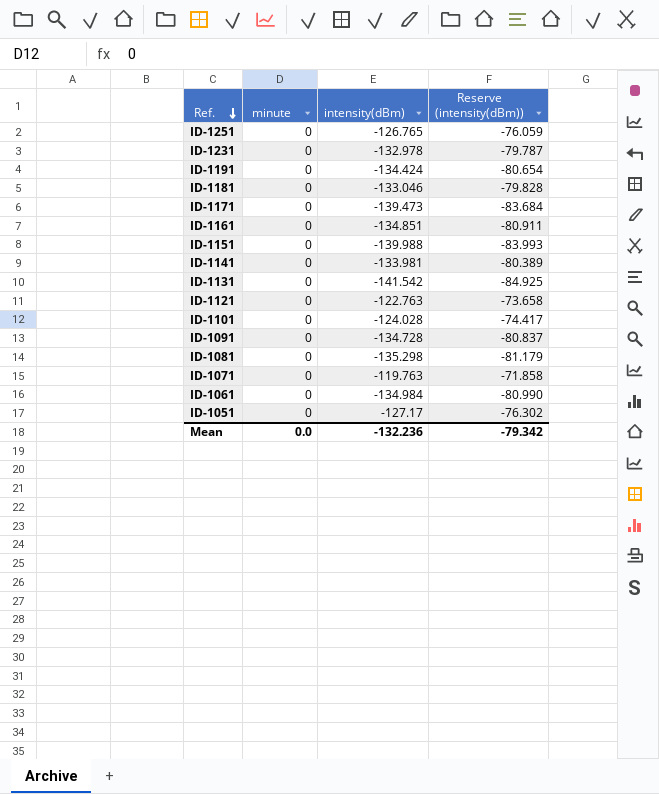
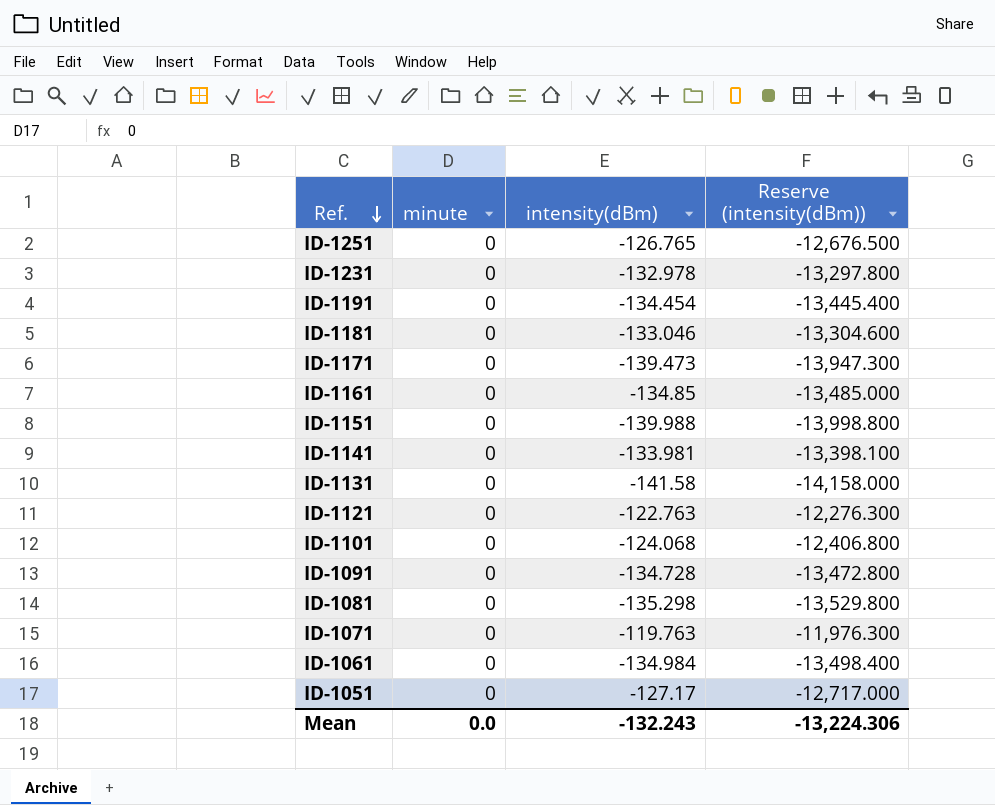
column Reserve (intensity(dBm)) | formula: [intensity(dBm)] * 0.6 -> [intensity(dBm)] * 100
ID-1191 | intensity(dBm): -134.424 -> -134.454
ID-1161 | intensity(dBm): -134.851 -> -134.85
ID-1131 | intensity(dBm): -141.542 -> -141.58
ID-1101 | intensity(dBm): -124.028 -> -124.068
Mean | intensity(dBm): -132.236 -> -132.243
Mean | Reserve (intensity(dBm)): -79.342 -> -13,224.306

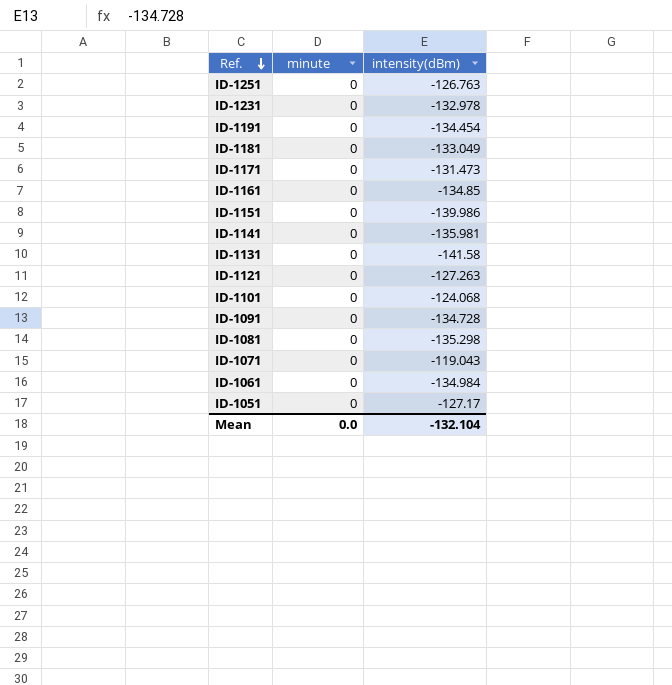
column Reserve (intensity(dBm)) | formula: [intensity(dBm)] * 100 -> none
ID-1251 | intensity(dBm): -126.765 -> -126.763
ID-1181 | intensity(dBm): -133.046 -> -133.049
ID-1171 | intensity(dBm): -139.473 -> -131.473
ID-1151 | intensity(dBm): -139.988 -> -139.986
ID-1141 | intensity(dBm): -133.981 -> -135.981
ID-1121 | intensity(dBm): -122.763 -> -127.263
ID-1071 | intensity(dBm): -119.763 -> -119.043
Mean | intensity(dBm): -132.243 -> -132.104

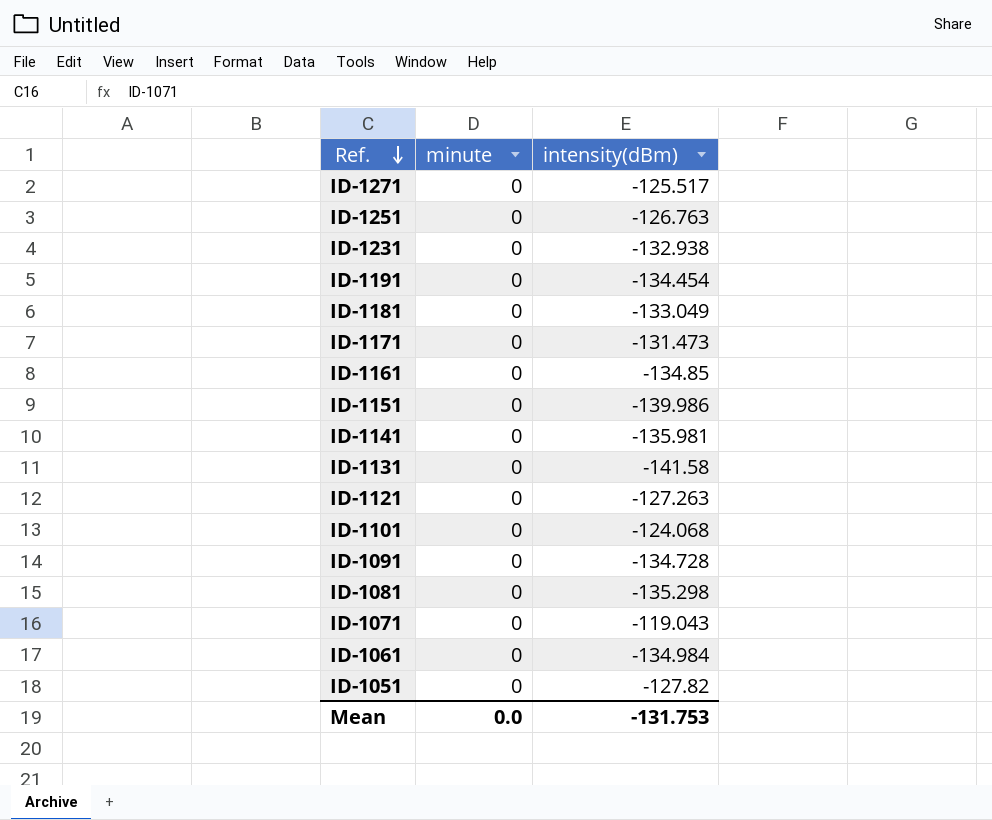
row ID-1271: none -> 0 | -125.517
ID-1231 | intensity(dBm): -132.978 -> -132.938
ID-1051 | intensity(dBm): -127.17 -> -127.82
Mean | intensity(dBm): -132.104 -> -131.753

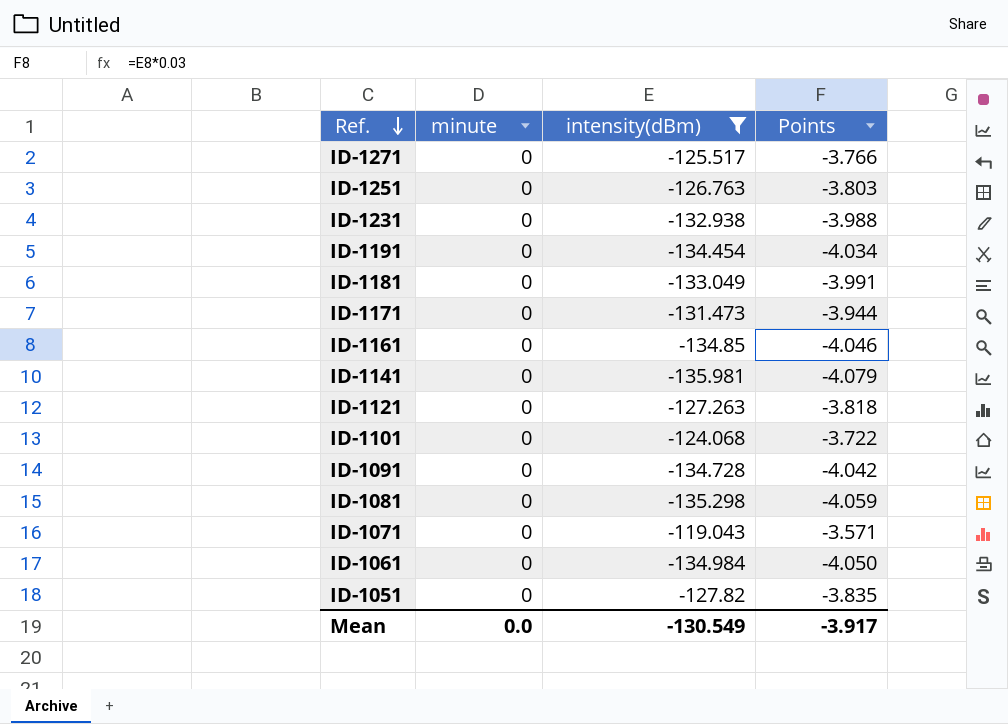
filter: none -> intensity(dBm) >= -135.981
column Points | formula: none -> [intensity(dBm)] * 0.03
Mean | intensity(dBm): -131.753 -> -130.549

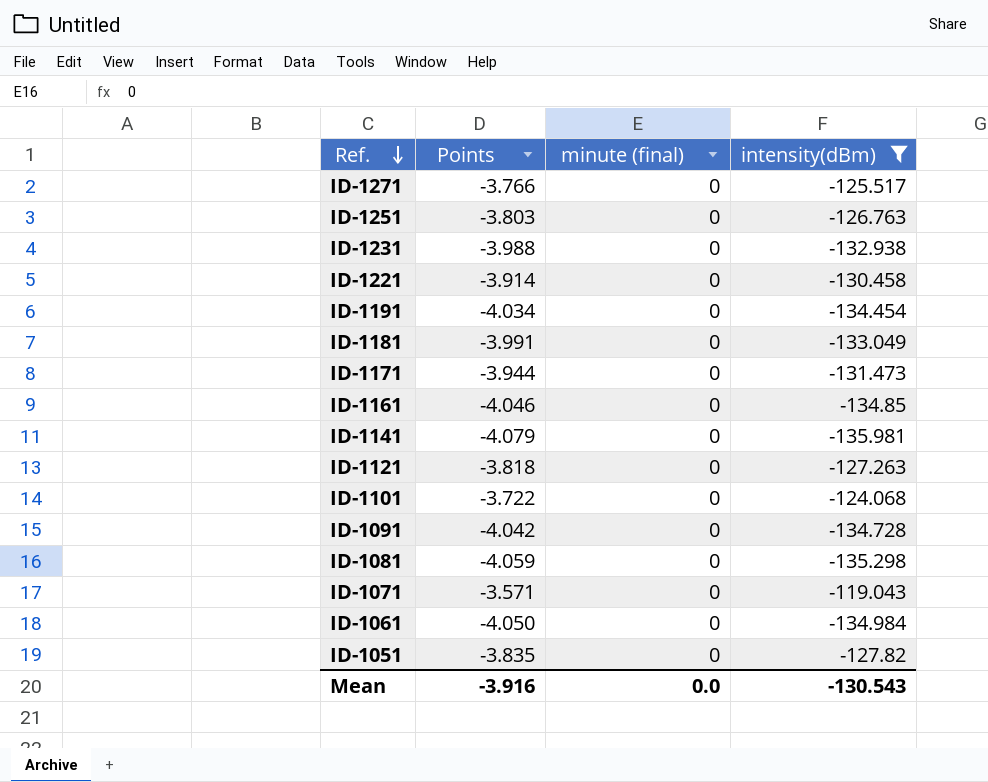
column Points | position: 4 -> 2
column name: minute -> minute (final)
row ID-1221: none -> -3.914 | 0 | -130.458
Mean | Points: -3.917 -> -3.916
Mean | intensity(dBm): -130.549 -> -130.543

